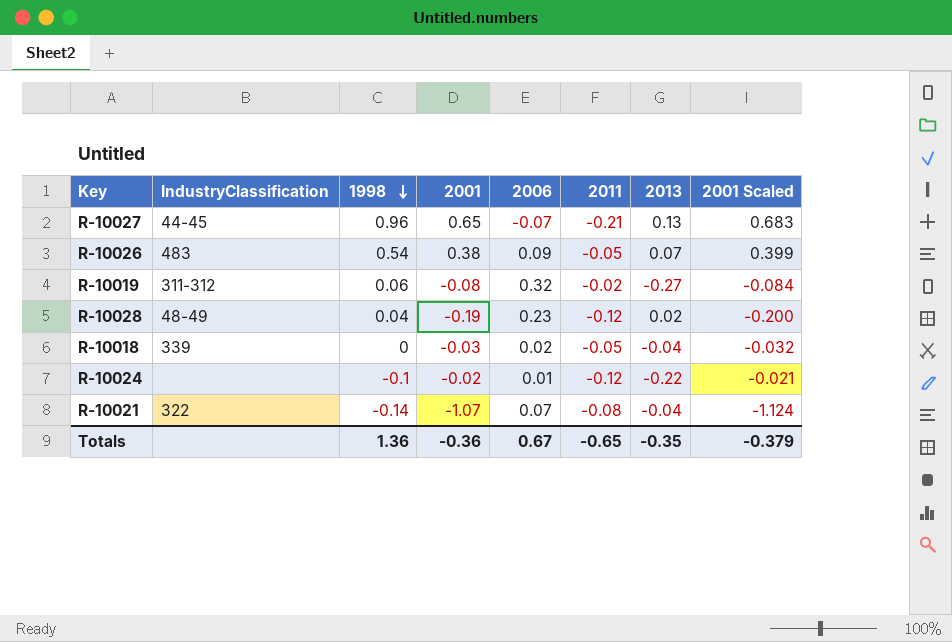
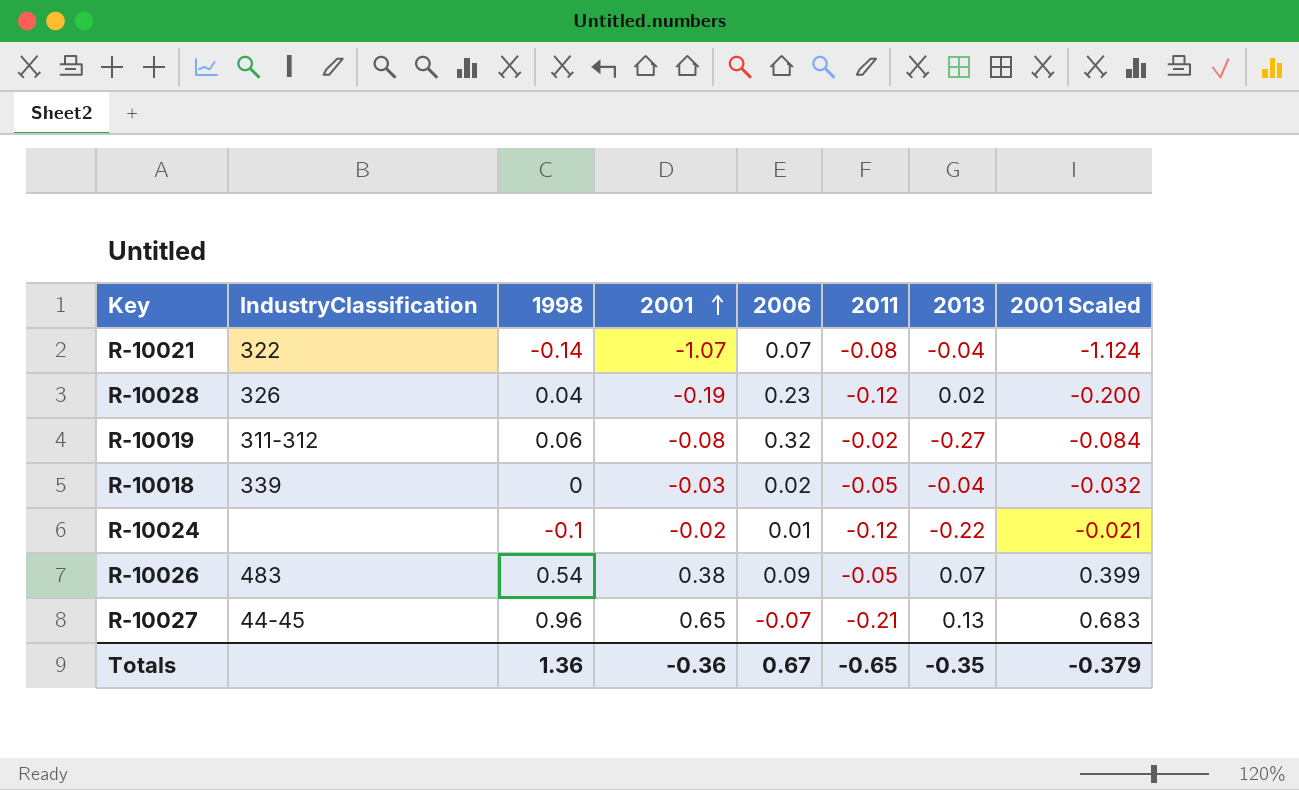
row order: 1998 descending -> 2001 ascending
R-10028 | IndustryClassification: 48-49 -> 326

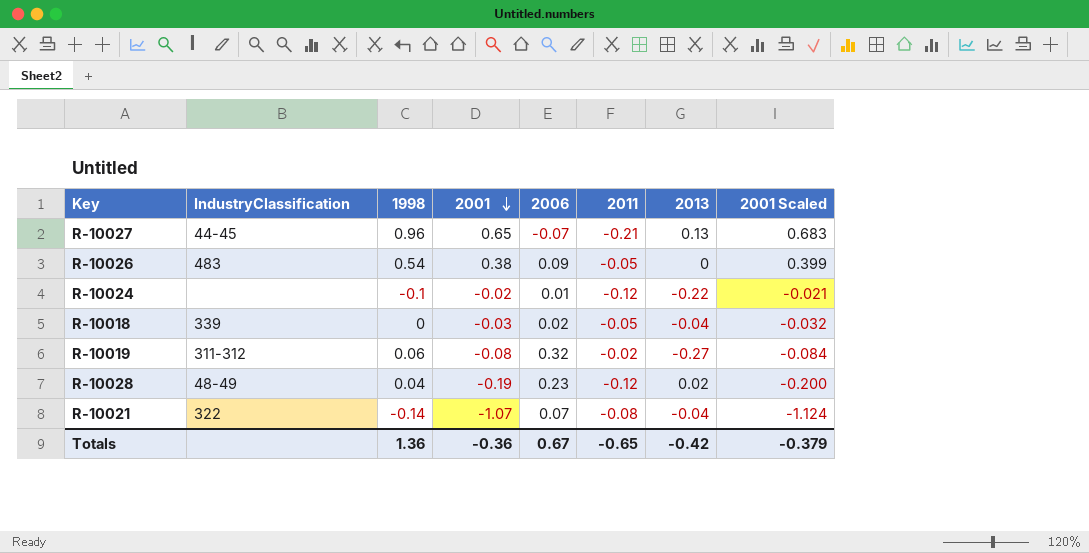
row order: 2001 ascending -> 2001 descending
R-10026 | 2013: 0.07 -> 0
R-10028 | IndustryClassification: 326 -> 48-49
Totals | 2013: -0.35 -> -0.42

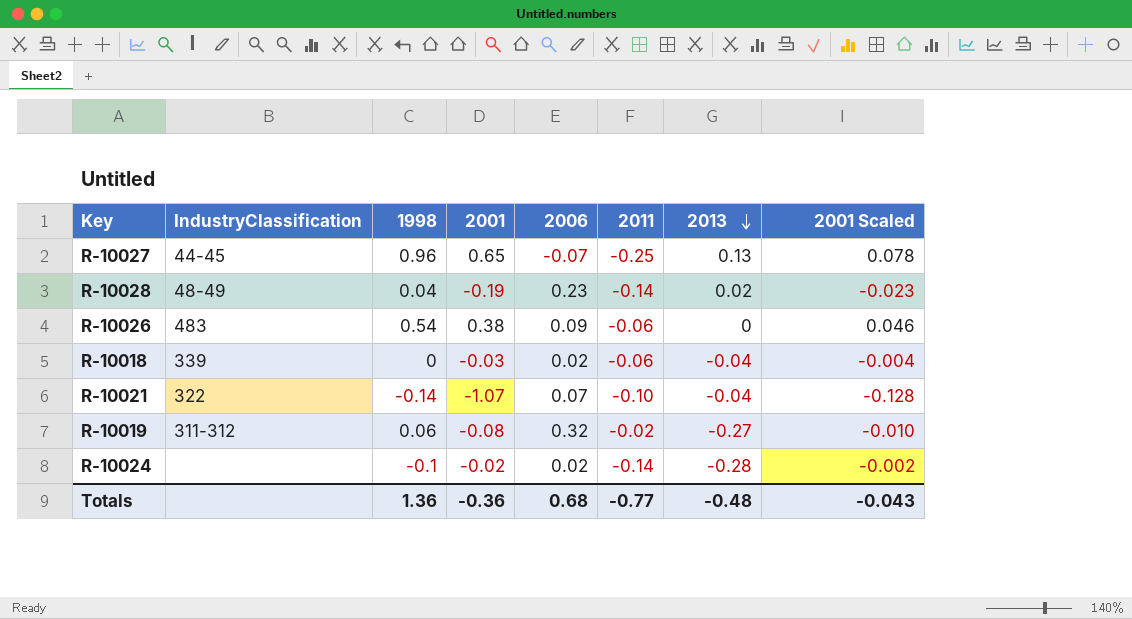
row order: 2001 descending -> 2013 descending
column 2001 Scaled | formula: [2001] * 1.05 -> [2001] * 0.12
R-10027 | 2011: -0.21 -> -0.25
R-10028 | 2011: -0.12 -> -0.14
R-10026 | 2011: -0.05 -> -0.06
R-10018 | 2011: -0.05 -> -0.06
R-10021 | 2011: -0.08 -> -0.10
R-10024 | 2006: 0.01 -> 0.02
R-10024 | 2011: -0.12 -> -0.14
R-10024 | 2013: -0.22 -> -0.28
Totals | 2006: 0.67 -> 0.68
Totals | 2011: -0.65 -> -0.77
Totals | 2013: -0.42 -> -0.48
Totals | 2001 Scaled: -0.379 -> -0.043

